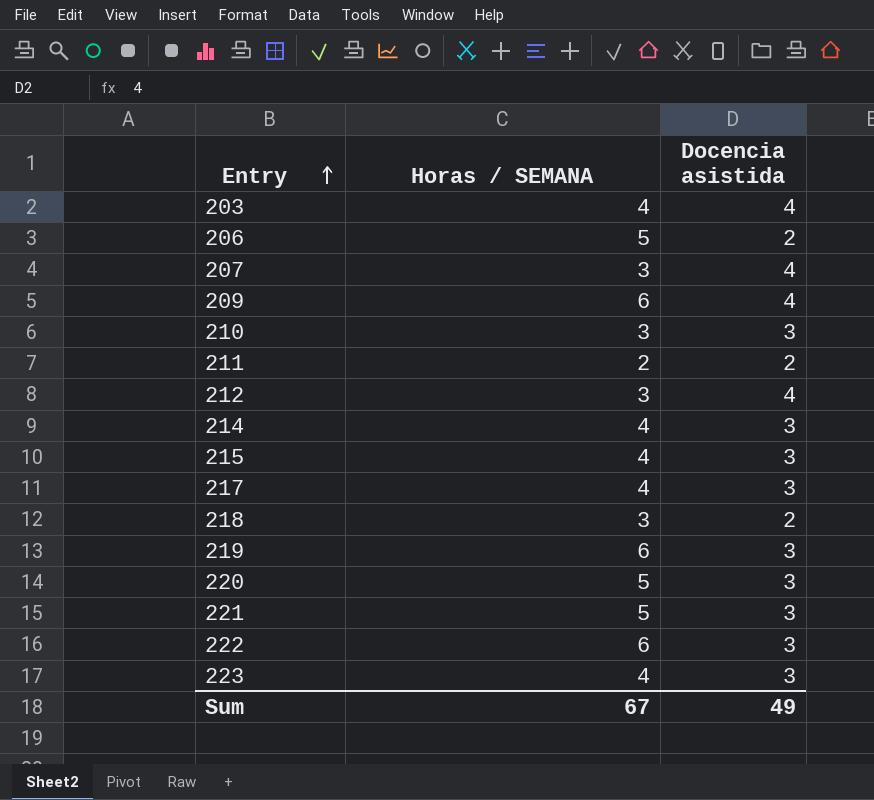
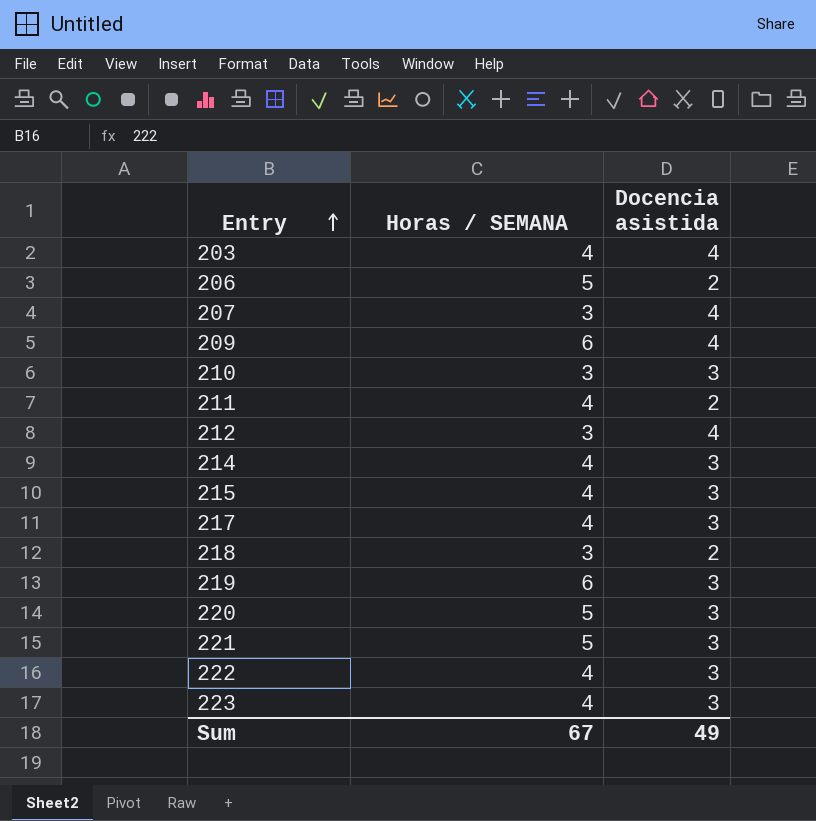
211 | Horas / SEMANA: 2 -> 4
222 | Horas / SEMANA: 6 -> 4

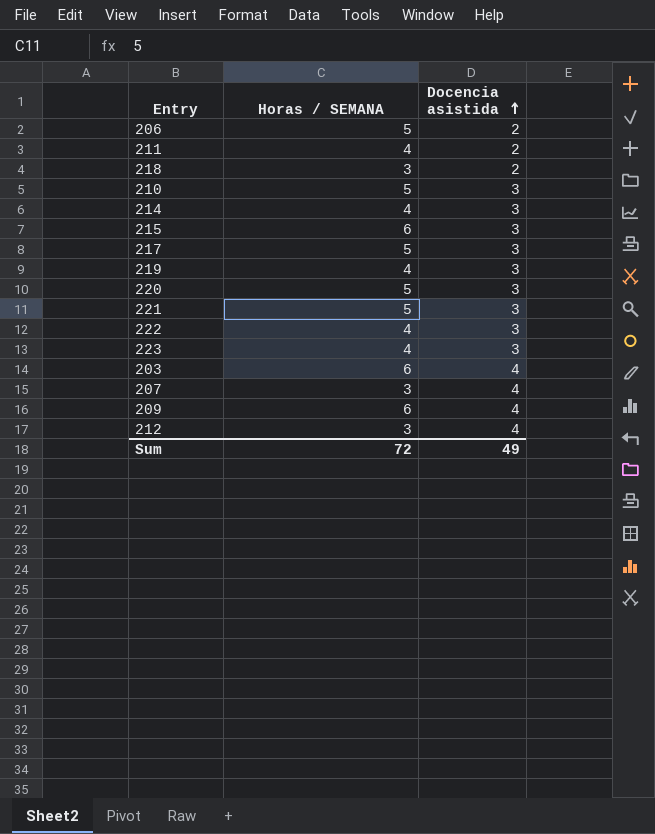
row order: Entry ascending -> Docencia asistida ascending
210 | Horas / SEMANA: 3 -> 5
215 | Horas / SEMANA: 4 -> 6
217 | Horas / SEMANA: 4 -> 5
219 | Horas / SEMANA: 6 -> 4
203 | Horas / SEMANA: 4 -> 6
Sum | Horas / SEMANA: 67 -> 72

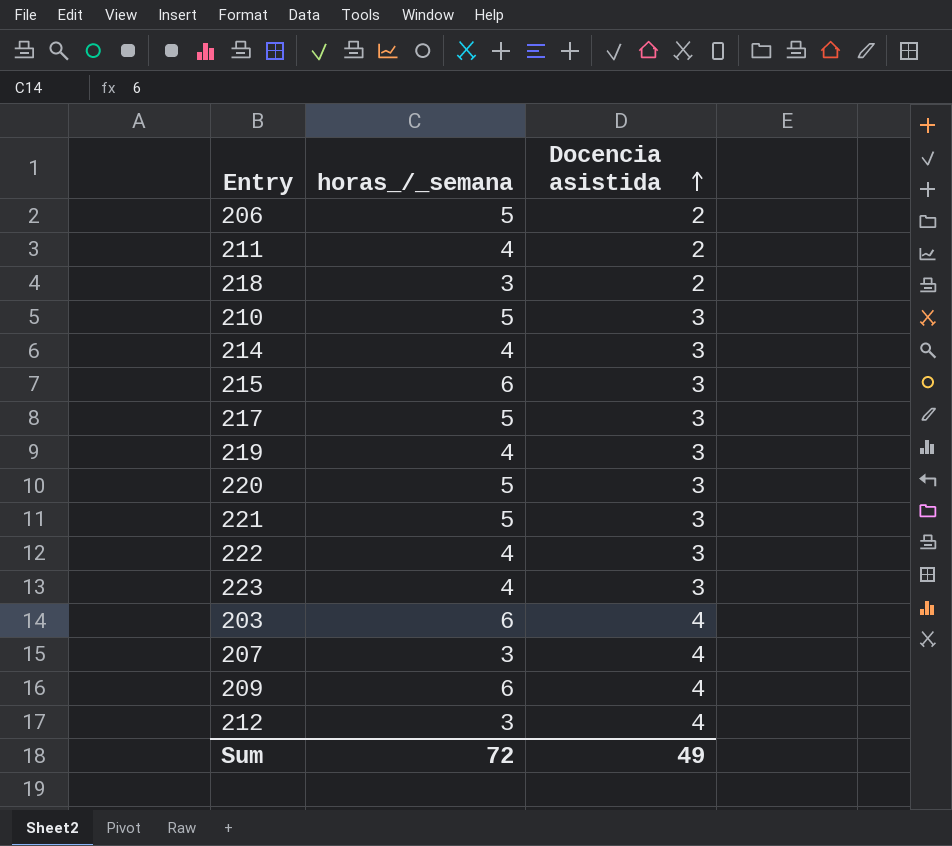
column name: Horas / SEMANA -> horas_/_semana

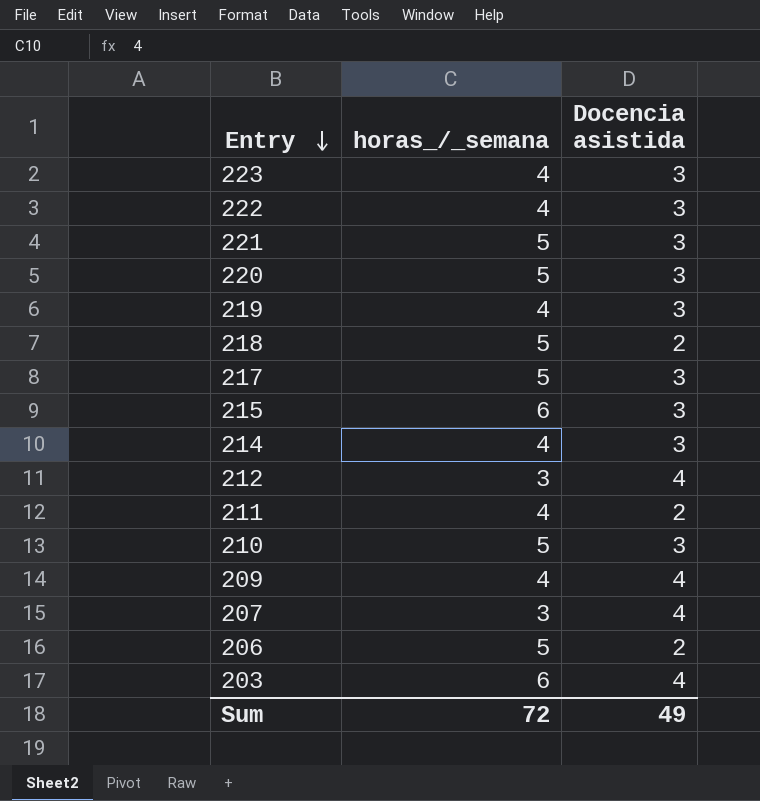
row order: Docencia asistida ascending -> Entry descending
218 | horas_/_semana: 3 -> 5
209 | horas_/_semana: 6 -> 4

